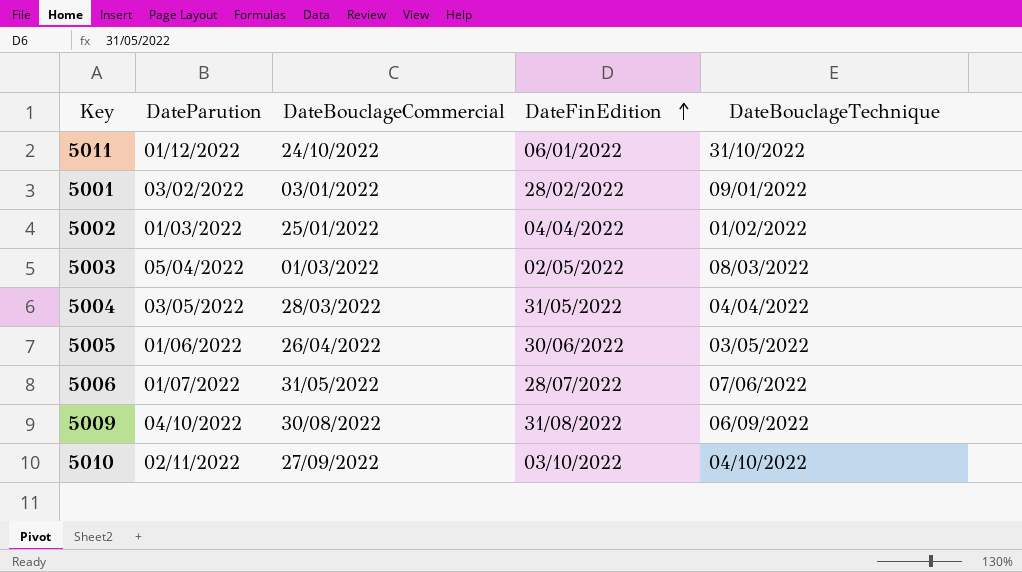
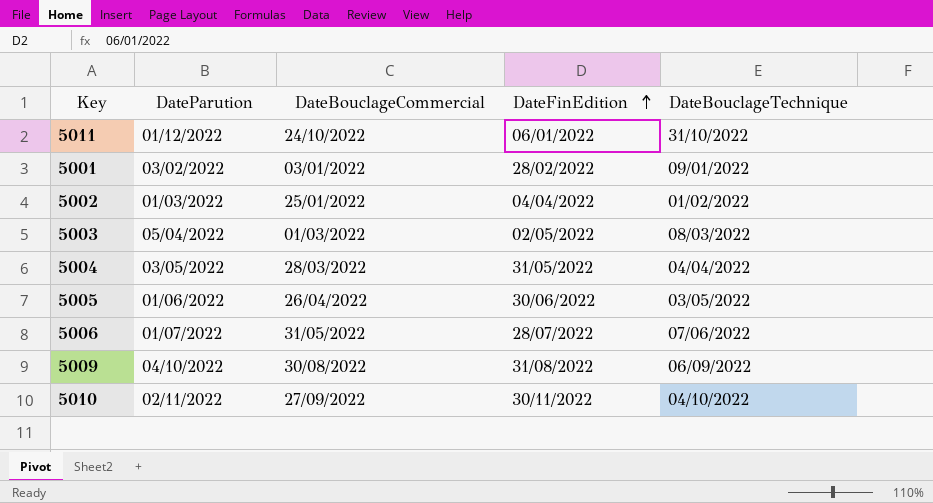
5010 | DateFinEdition: 03/10/2022 -> 30/11/2022

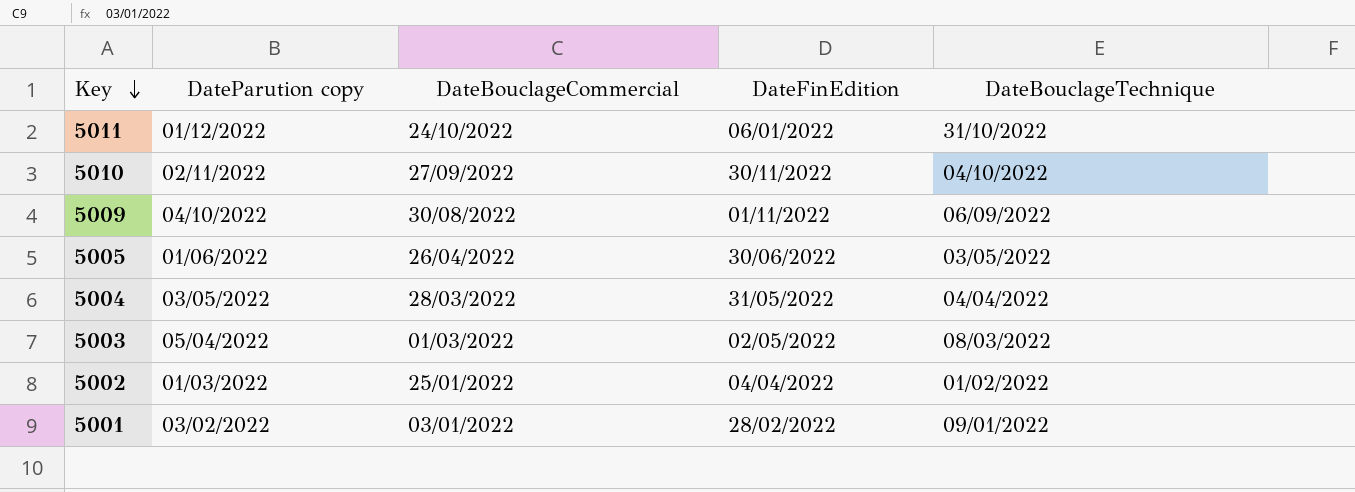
row order: DateFinEdition ascending -> Key descending
column name: DateParution -> DateParution copy
row 5006: 01/07/2022 | 31/05/2022 | 28/07/2022 | 07/06/2022 -> none
5009 | DateFinEdition: 31/08/2022 -> 01/11/2022

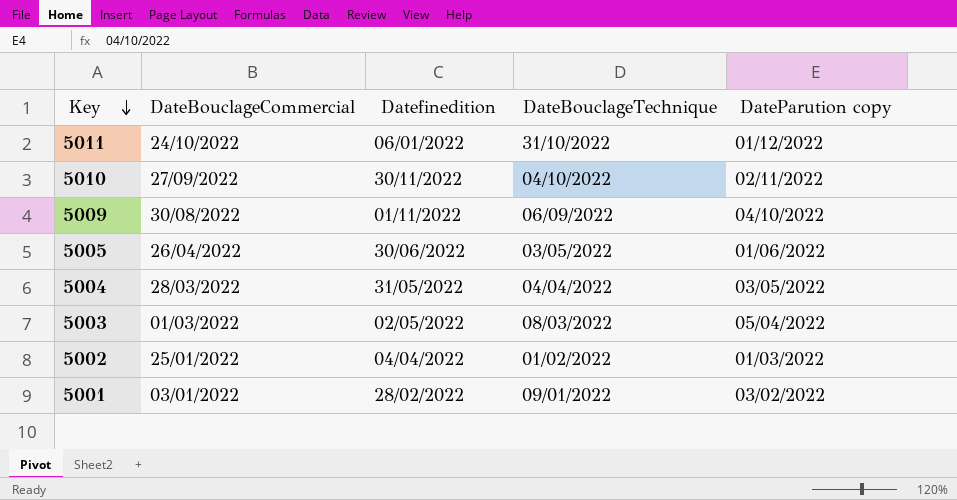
column name: DateFinEdition -> Datefinedition
column DateParution copy | position: 2 -> 5

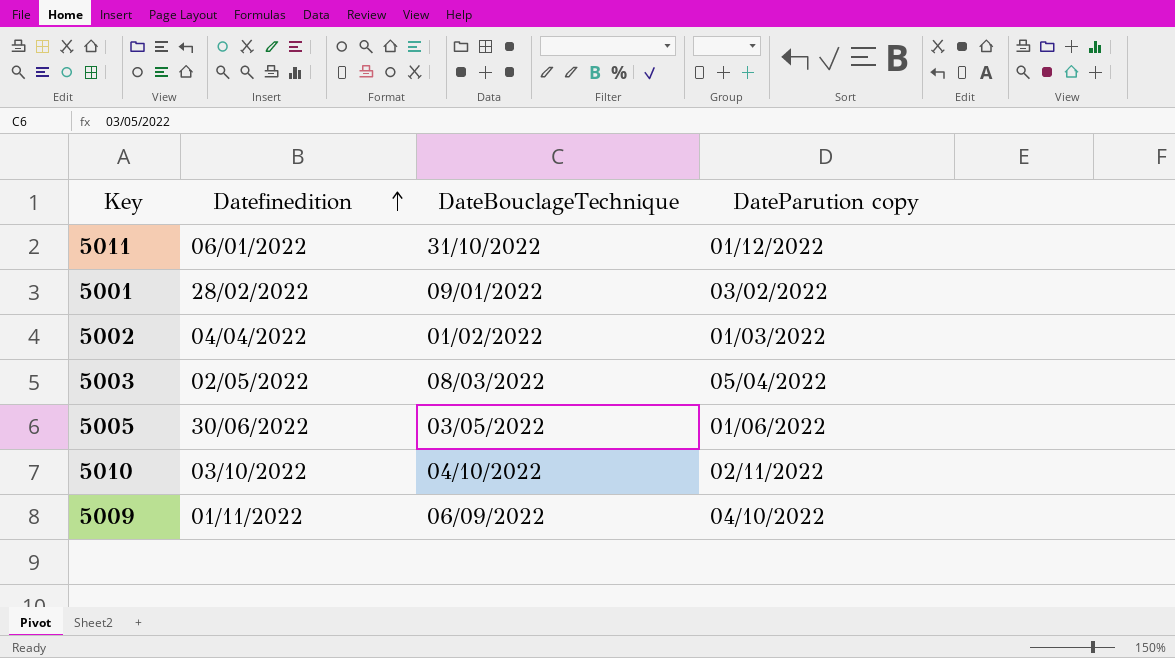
row order: Key descending -> Datefinedition ascending
column DateBouclageCommercial | position: 2 -> none
row 5004: 28/03/2022 | 31/05/2022 | 04/04/2022 | 03/05/2022 -> none
5010 | Datefinedition: 30/11/2022 -> 03/10/2022

